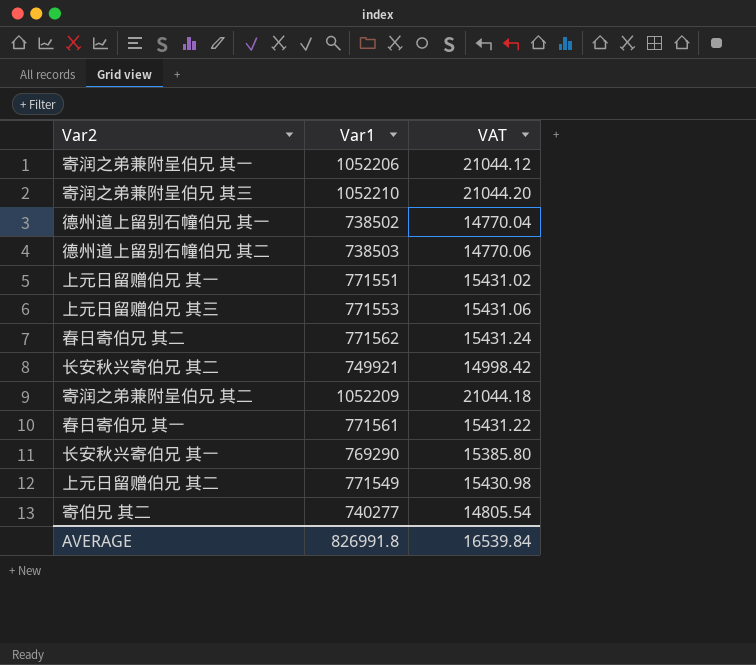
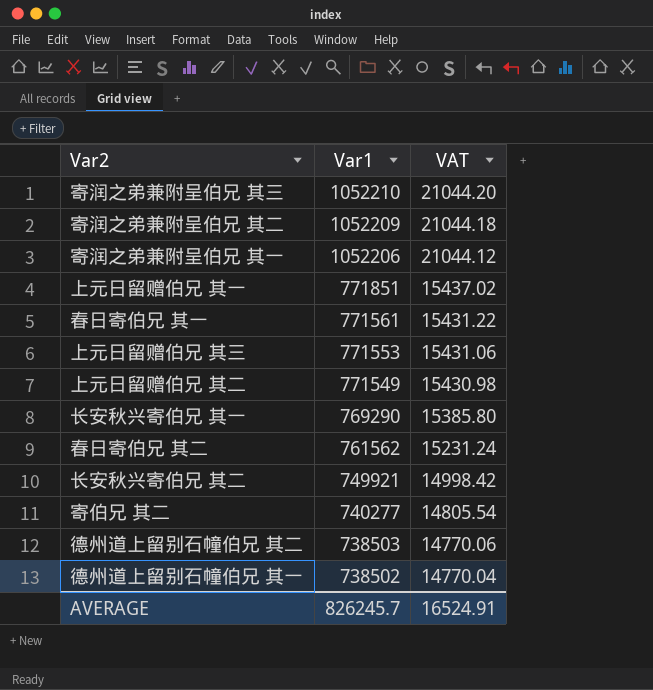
row order: none -> Var1 descending
上元日留赠伯兄 其一 | Var1: 771551 -> 771851
上元日留赠伯兄 其一 | VAT: 15431.02 -> 15437.02
春日寄伯兄 其二 | Var1: 771562 -> 761562
春日寄伯兄 其二 | VAT: 15431.24 -> 15231.24
AVERAGE | Var1: 826991.8 -> 826245.7
AVERAGE | VAT: 16539.84 -> 16524.91

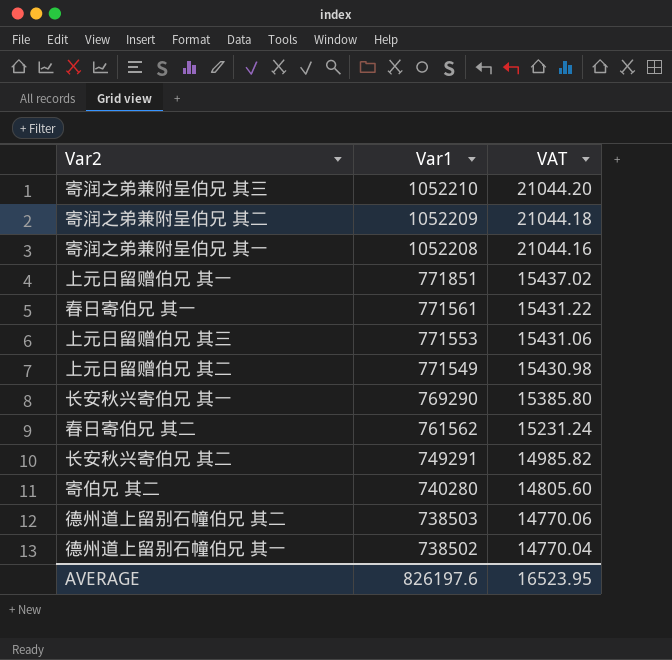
寄润之弟兼附呈伯兄 其一 | Var1: 1052206 -> 1052208
寄润之弟兼附呈伯兄 其一 | VAT: 21044.12 -> 21044.16
长安秋兴寄伯兄 其二 | Var1: 749921 -> 749291
长安秋兴寄伯兄 其二 | VAT: 14998.42 -> 14985.82
寄伯兄 其二 | Var1: 740277 -> 740280
寄伯兄 其二 | VAT: 14805.54 -> 14805.60
AVERAGE | Var1: 826245.7 -> 826197.6
AVERAGE | VAT: 16524.91 -> 16523.95

